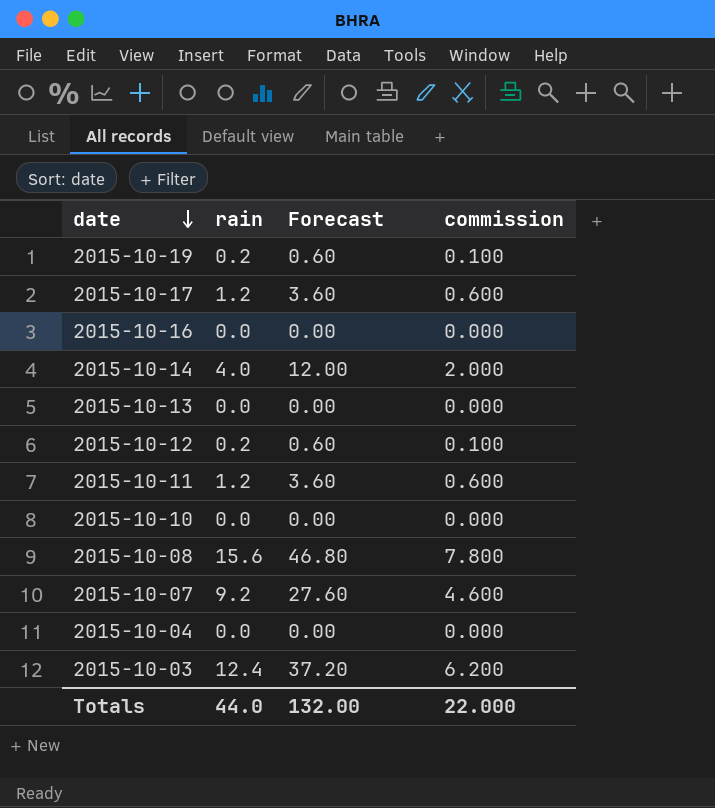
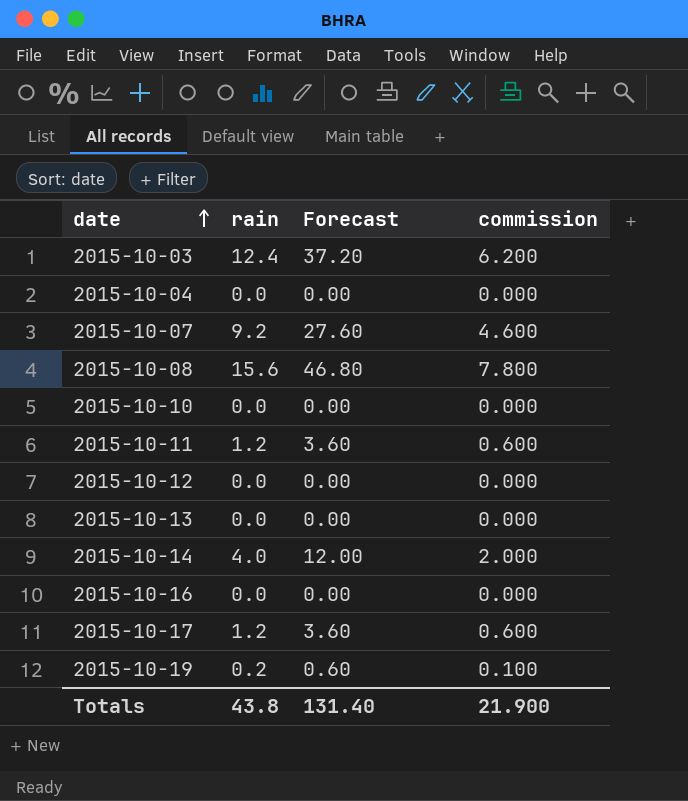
row order: date descending -> date ascending
2015-10-12 | rain: 0.2 -> 0.0
2015-10-12 | Forecast: 0.60 -> 0.00
2015-10-12 | commission: 0.100 -> 0.000
Totals | rain: 44.0 -> 43.8
Totals | Forecast: 132.00 -> 131.40
Totals | commission: 22.000 -> 21.900

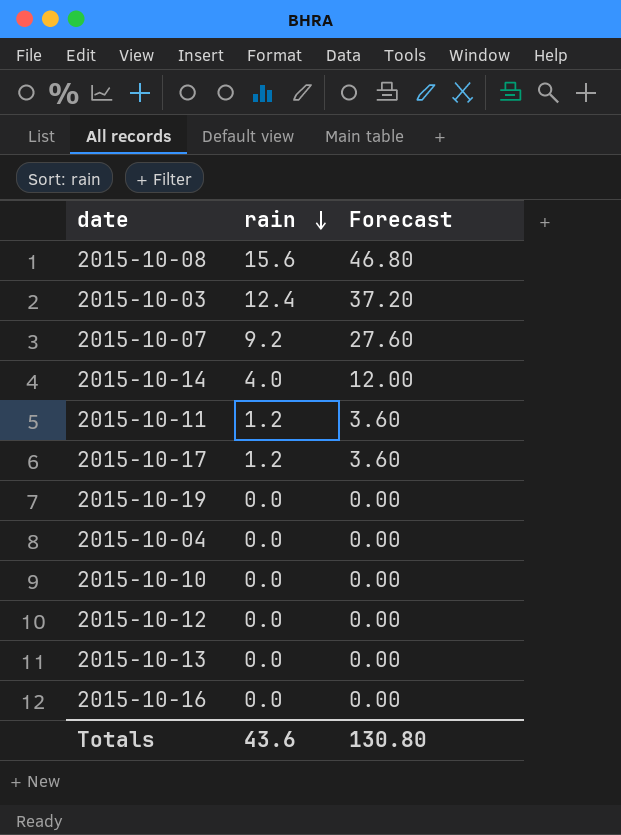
row order: date ascending -> rain descending
column commission | formula: [rain] * 0.5 -> none
2015-10-19 | rain: 0.2 -> 0.0
2015-10-19 | Forecast: 0.60 -> 0.00
Totals | rain: 43.8 -> 43.6
Totals | Forecast: 131.40 -> 130.80

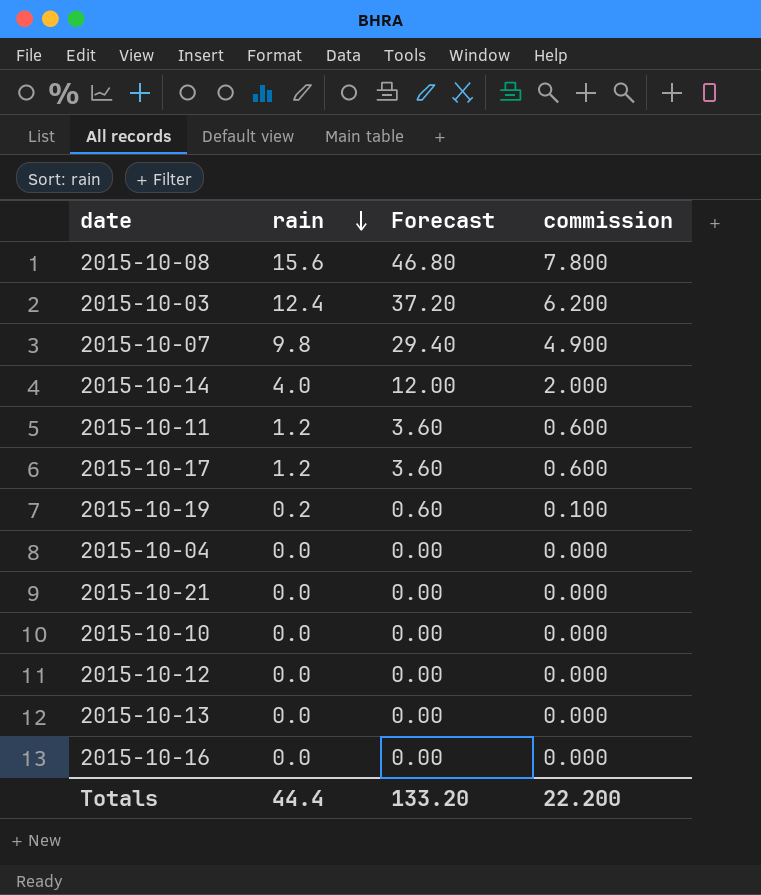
column commission | formula: none -> [rain] * 0.5
2015-10-07 | rain: 9.2 -> 9.8
2015-10-07 | Forecast: 27.60 -> 29.40
2015-10-19 | rain: 0.0 -> 0.2
2015-10-19 | Forecast: 0.00 -> 0.60
row 2015-10-21: none -> 0.0 | 0.00 | 0.000
Totals | rain: 43.6 -> 44.4
Totals | Forecast: 130.80 -> 133.20

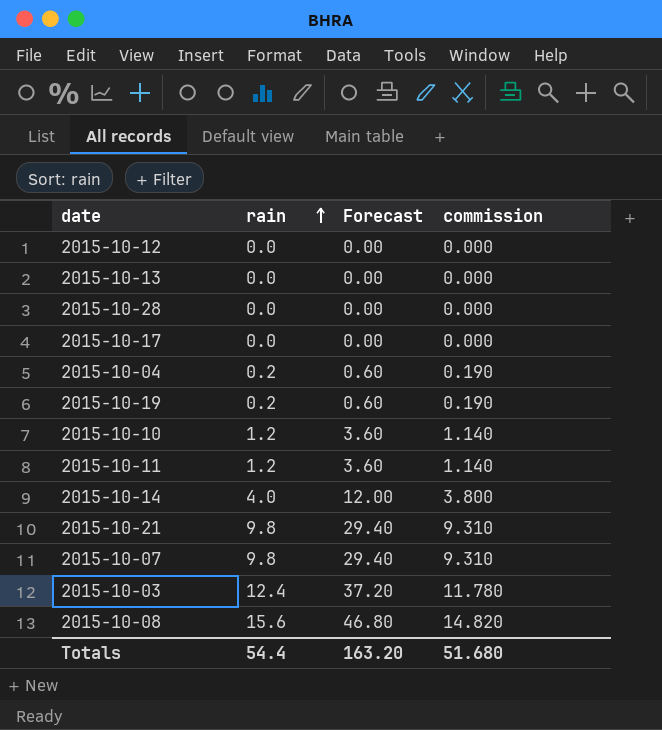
row order: rain descending -> rain ascending
column commission | formula: [rain] * 0.5 -> [rain] * 0.95
row 2015-10-16: 0.0 | 0.00 | 0.000 -> none
row 2015-10-28: none -> 0.0 | 0.00 | 0.000
2015-10-17 | rain: 1.2 -> 0.0
2015-10-17 | Forecast: 3.60 -> 0.00
2015-10-04 | rain: 0.0 -> 0.2
2015-10-04 | Forecast: 0.00 -> 0.60
2015-10-10 | rain: 0.0 -> 1.2
2015-10-10 | Forecast: 0.00 -> 3.60
2015-10-21 | rain: 0.0 -> 9.8
2015-10-21 | Forecast: 0.00 -> 29.40
Totals | rain: 44.4 -> 54.4
Totals | Forecast: 133.20 -> 163.20
Totals | commission: 22.200 -> 51.680

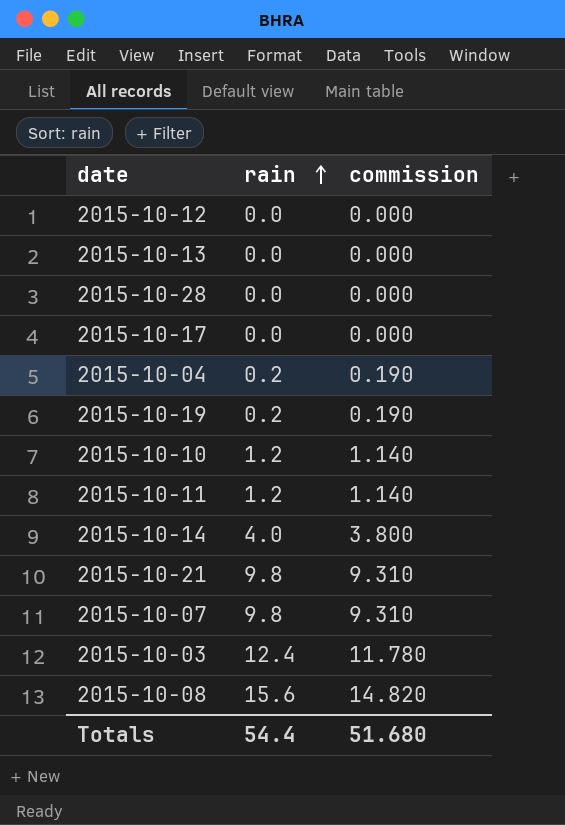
column Forecast | formula: [rain] * 3 -> none

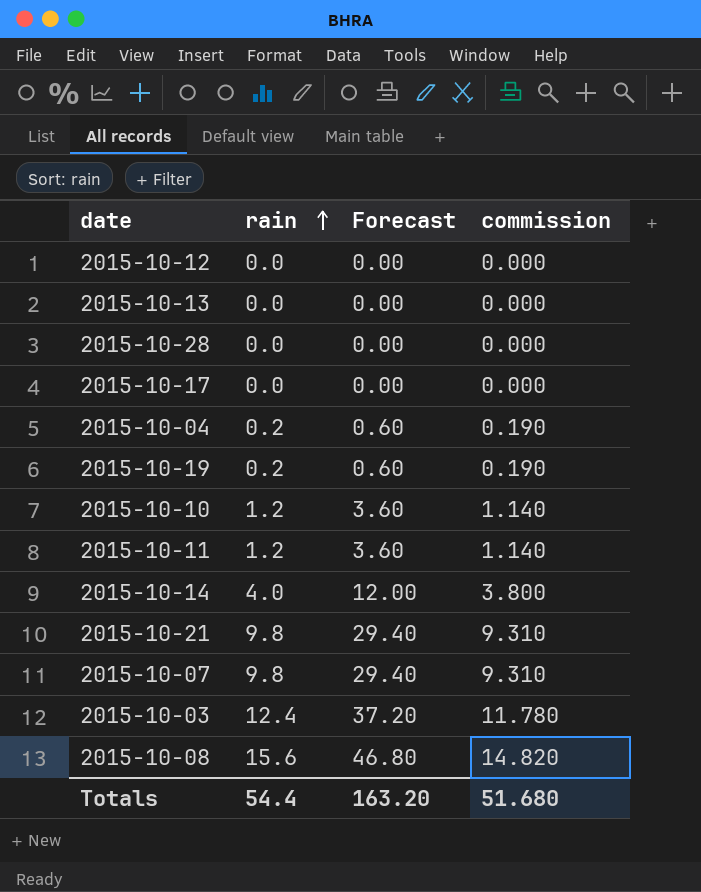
column Forecast | formula: none -> [rain] * 3

